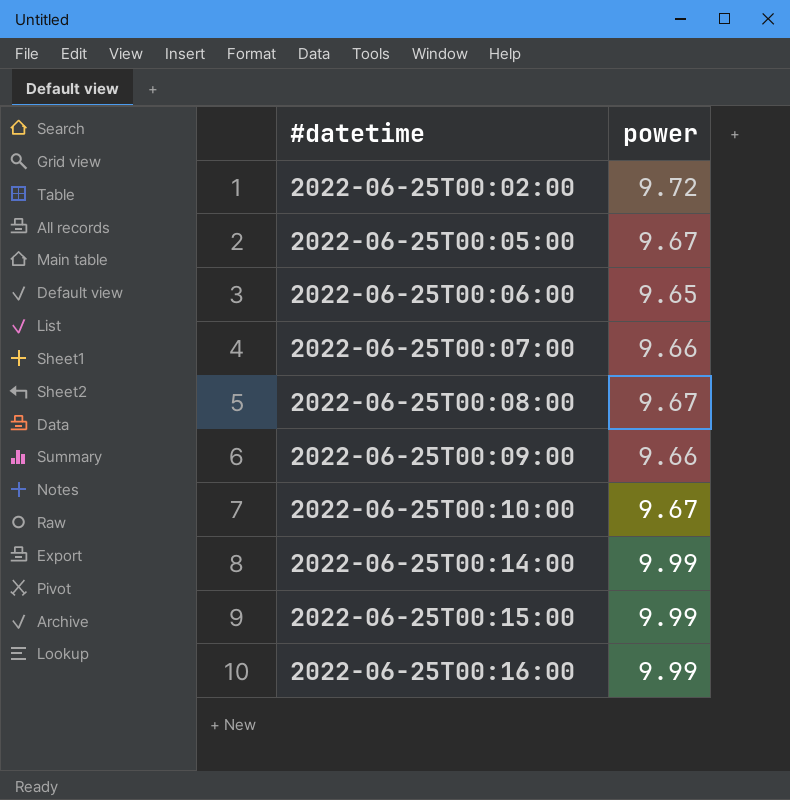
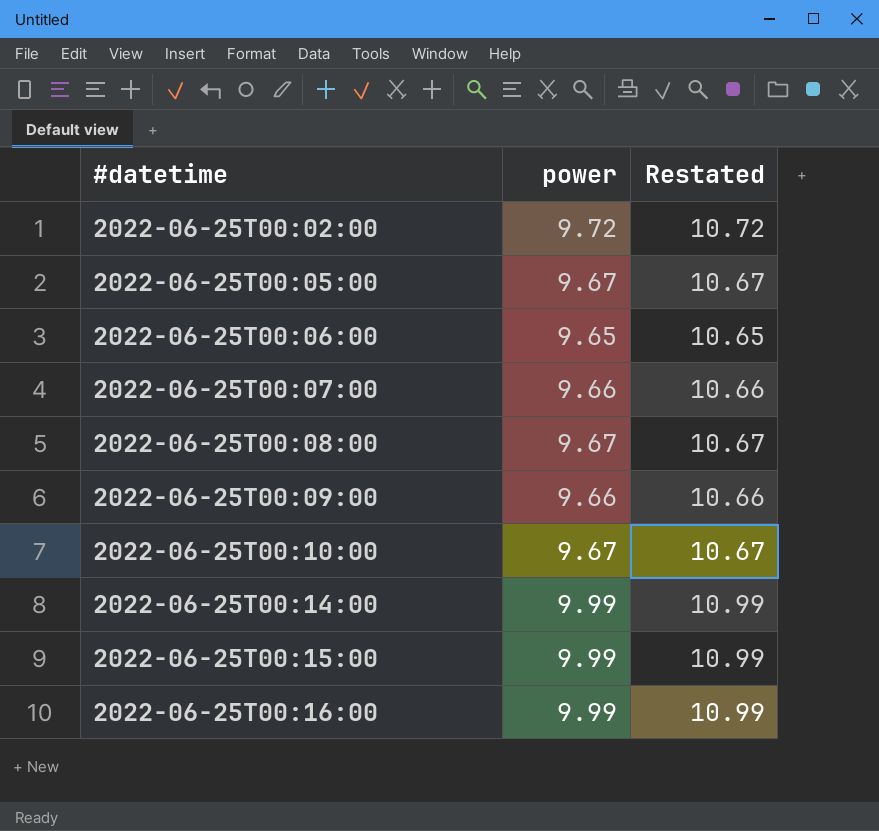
column Restated | formula: none -> [power] + 1

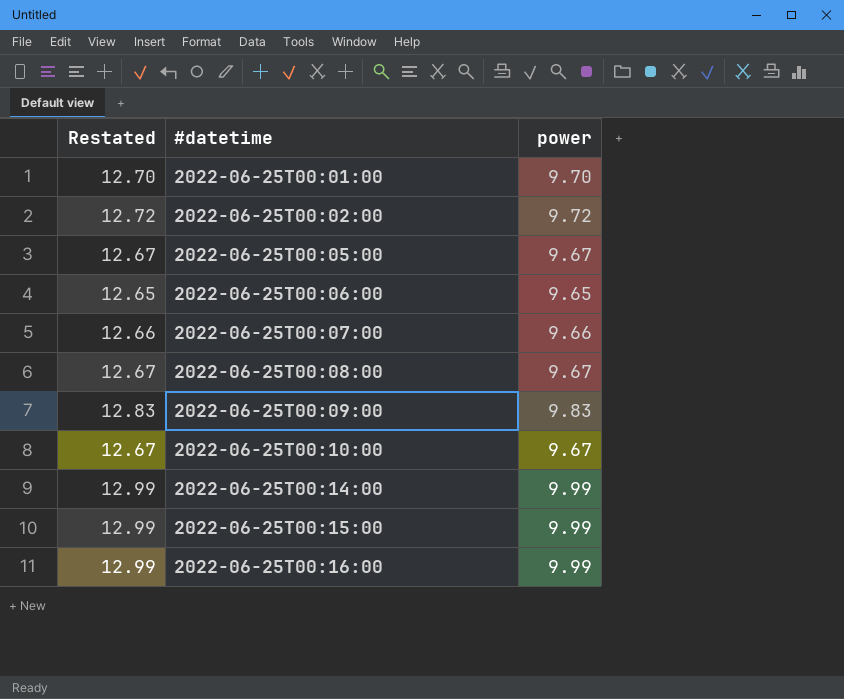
column Restated | formula: [power] + 1 -> [power] + 3
column Restated | position: 3 -> 1
row 2022-06-25T00:01:00: none -> 12.70 | 9.70
2022-06-25T00:09:00 | power: 9.66 -> 9.83

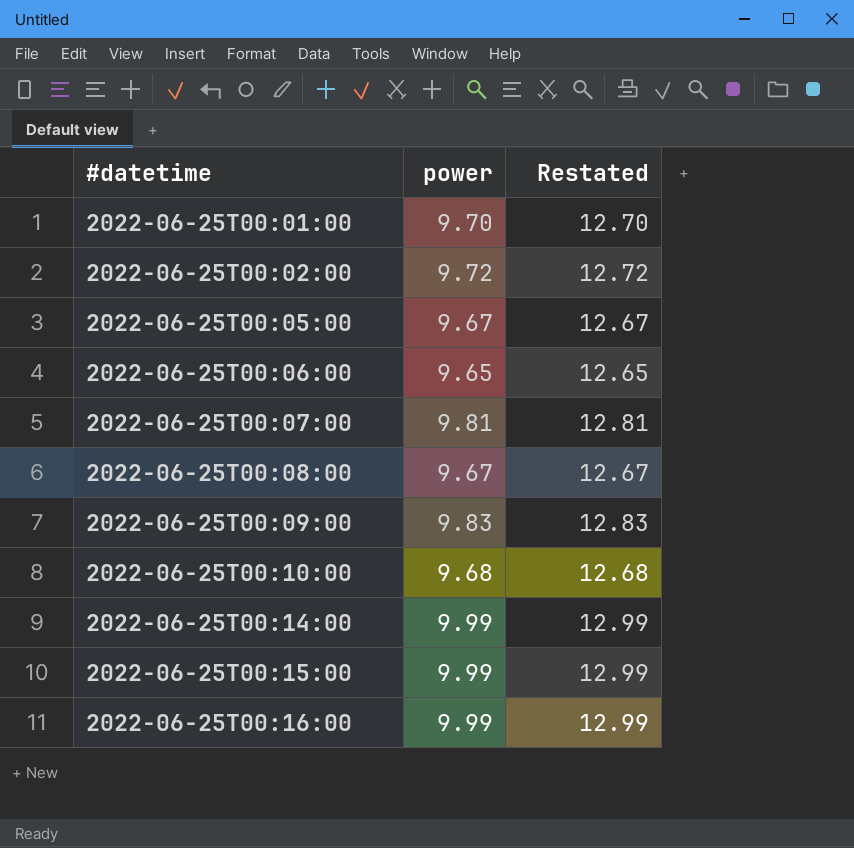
column Restated | position: 1 -> 3
2022-06-25T00:07:00 | power: 9.66 -> 9.81
2022-06-25T00:07:00 | Restated: 12.66 -> 12.81
2022-06-25T00:10:00 | power: 9.67 -> 9.68
2022-06-25T00:10:00 | Restated: 12.67 -> 12.68

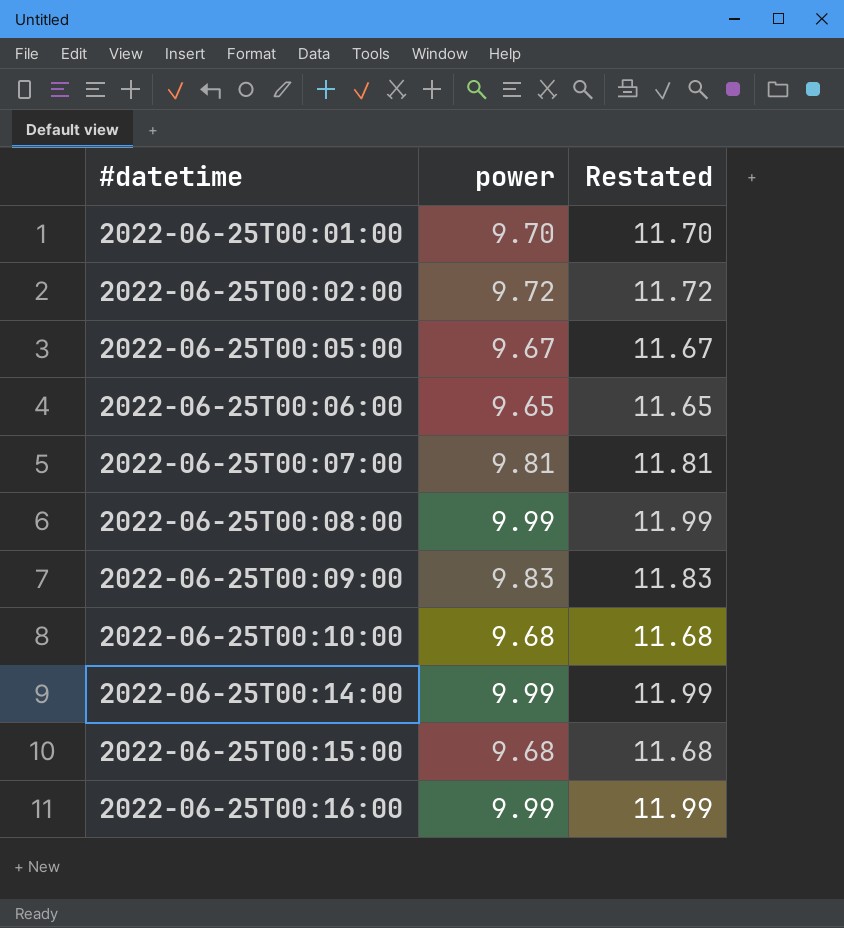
column Restated | formula: [power] + 3 -> [power] + 2
2022-06-25T00:08:00 | power: 9.67 -> 9.99
2022-06-25T00:15:00 | power: 9.99 -> 9.68

